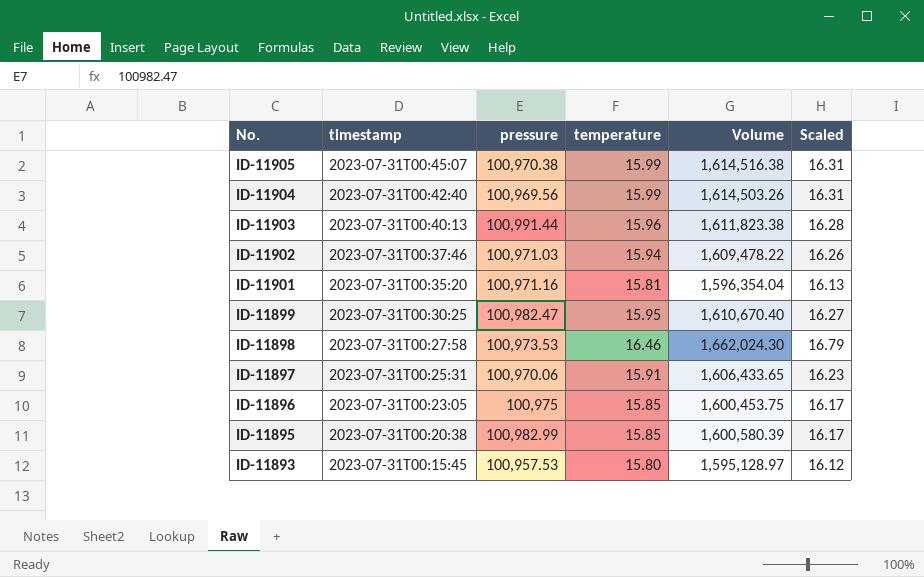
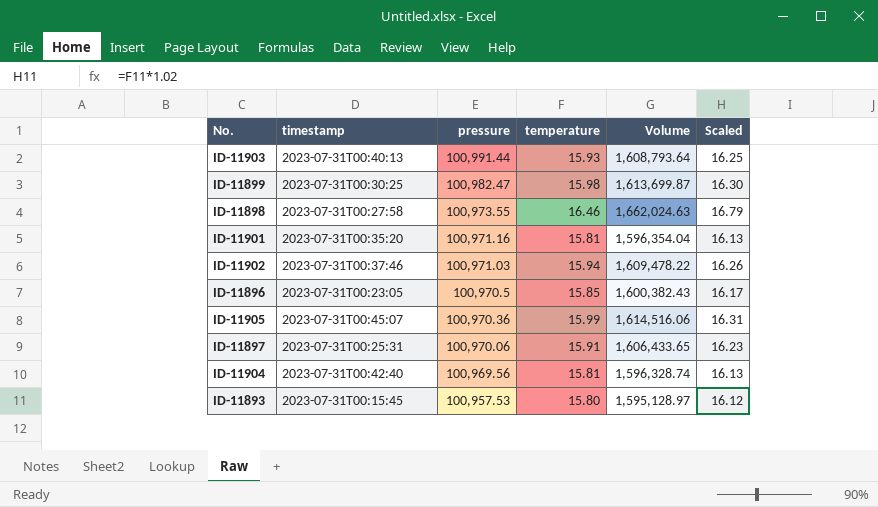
row order: No. descending -> pressure descending
row ID-11895: 2023-07-31T00:20:38 | 100,982.99 | 15.85 | 1,600,580.39 | 16.17 -> none
ID-11903 | temperature: 15.96 -> 15.93
ID-11903 | Volume: 1,611,823.38 -> 1,608,793.64
ID-11903 | Scaled: 16.28 -> 16.25
ID-11899 | temperature: 15.95 -> 15.98
ID-11899 | Volume: 1,610,670.40 -> 1,613,699.87
ID-11899 | Scaled: 16.27 -> 16.30
ID-11898 | pressure: 100,973.53 -> 100,973.55
ID-11898 | Volume: 1,662,024.30 -> 1,662,024.63
ID-11896 | pressure: 100,975 -> 100,970.5
ID-11896 | Volume: 1,600,453.75 -> 1,600,382.43
ID-11905 | pressure: 100,970.38 -> 100,970.36
ID-11905 | Volume: 1,614,516.38 -> 1,614,516.06
ID-11904 | temperature: 15.99 -> 15.81
ID-11904 | Volume: 1,614,503.26 -> 1,596,328.74
ID-11904 | Scaled: 16.31 -> 16.13

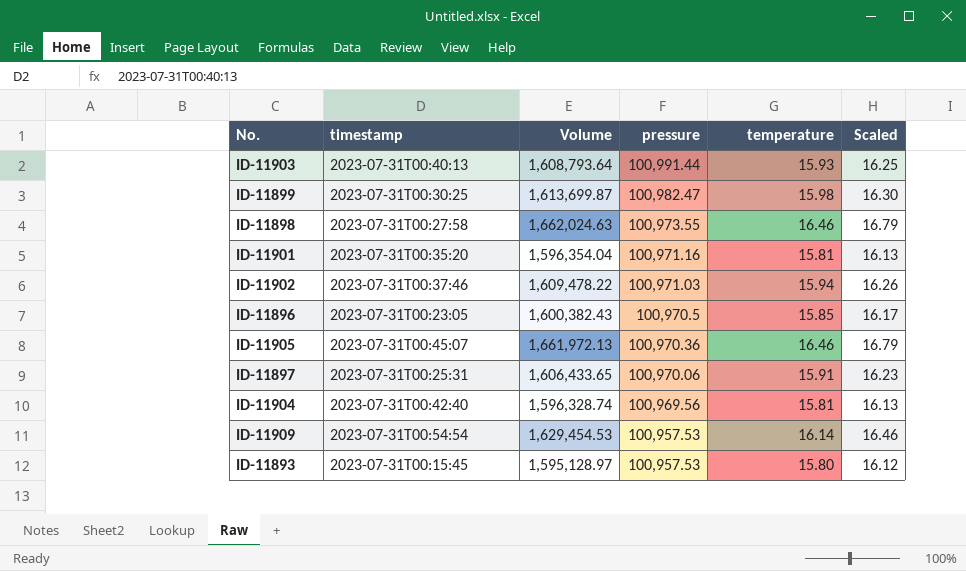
column Volume | position: 5 -> 3
ID-11905 | Volume: 1,614,516.06 -> 1,661,972.13
ID-11905 | temperature: 15.99 -> 16.46
ID-11905 | Scaled: 16.31 -> 16.79
row ID-11909: none -> 2023-07-31T00:54:54 | 1,629,454.53 | 100,957.53 | 16.14 | 16.46

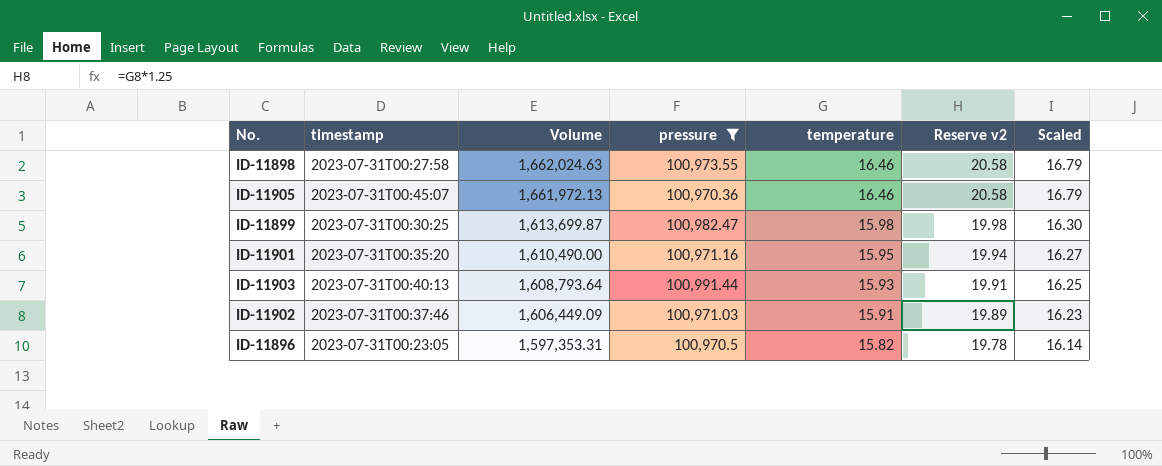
filter: none -> pressure >= 100,970.36
row order: pressure descending -> Volume descending
column Reserve v2 | formula: none -> [temperature] * 1.25
ID-11901 | Volume: 1,596,354.04 -> 1,610,490.00
ID-11901 | temperature: 15.81 -> 15.95
ID-11901 | Scaled: 16.13 -> 16.27
ID-11902 | Volume: 1,609,478.22 -> 1,606,449.09
ID-11902 | temperature: 15.94 -> 15.91
ID-11902 | Scaled: 16.26 -> 16.23
ID-11896 | Volume: 1,600,382.43 -> 1,597,353.31
ID-11896 | temperature: 15.85 -> 15.82
ID-11896 | Scaled: 16.17 -> 16.14

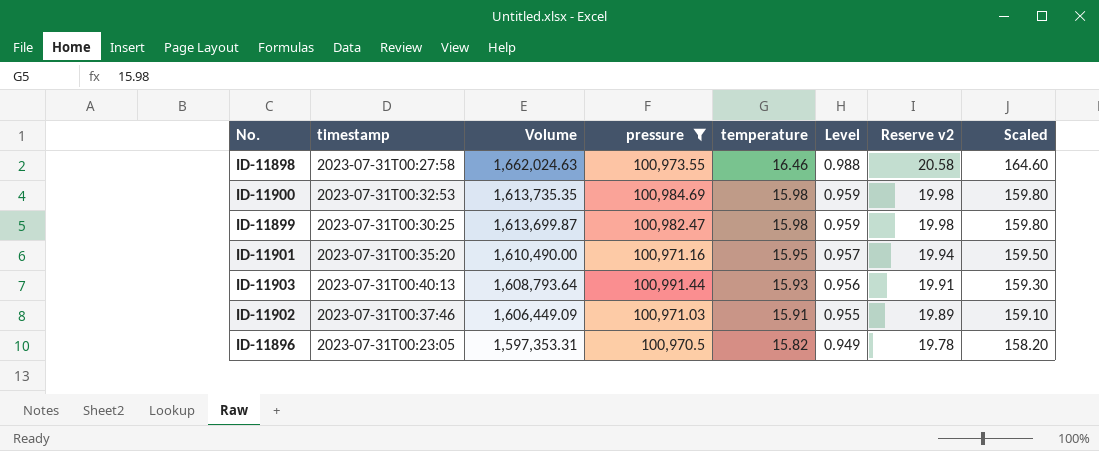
column Level | formula: none -> [temperature] * 0.06
column Scaled | formula: [temperature] * 1.02 -> [temperature] * 10
row ID-11905: 2023-07-31T00:45:07 | 1,661,972.13 | 100,970.36 | 16.46 | 20.58 | 16.79 -> none
row ID-11900: none -> 2023-07-31T00:32:53 | 1,613,735.35 | 100,984.69 | 15.98 | 0.959 | 19.98 | 159.80

